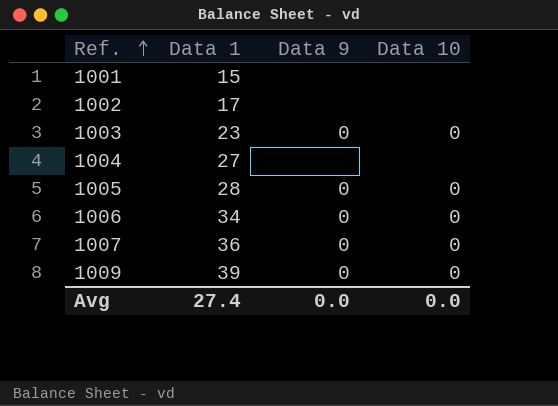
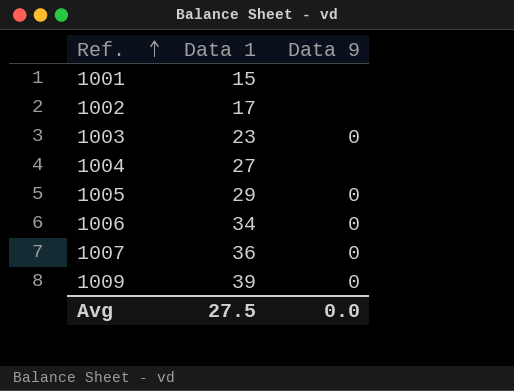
column Data 10 | position: 4 -> none
1005 | Data 1: 28 -> 29
Avg | Data 1: 27.4 -> 27.5

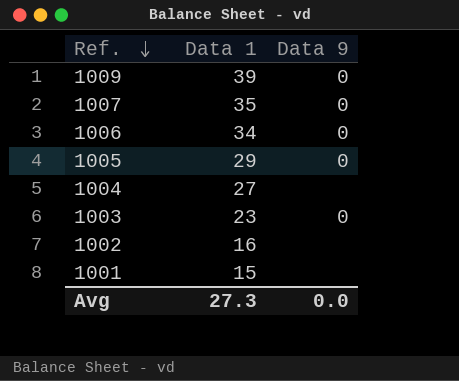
row order: Ref. ascending -> Ref. descending
1007 | Data 1: 36 -> 35
1002 | Data 1: 17 -> 16
Avg | Data 1: 27.5 -> 27.3

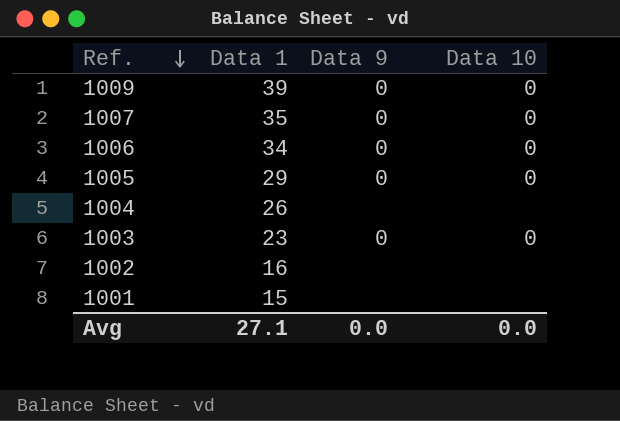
column Data 10 | position: none -> 4
1004 | Data 1: 27 -> 26
Avg | Data 1: 27.3 -> 27.1

